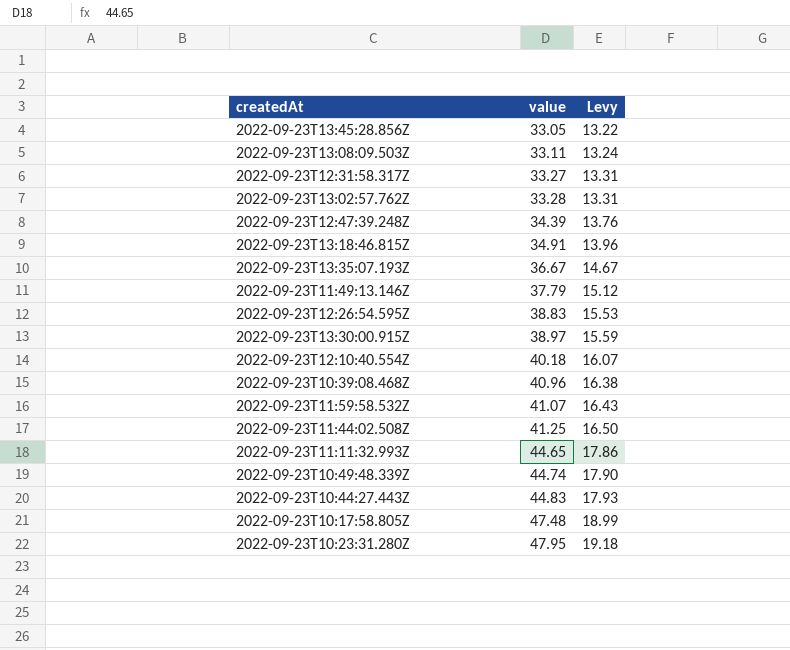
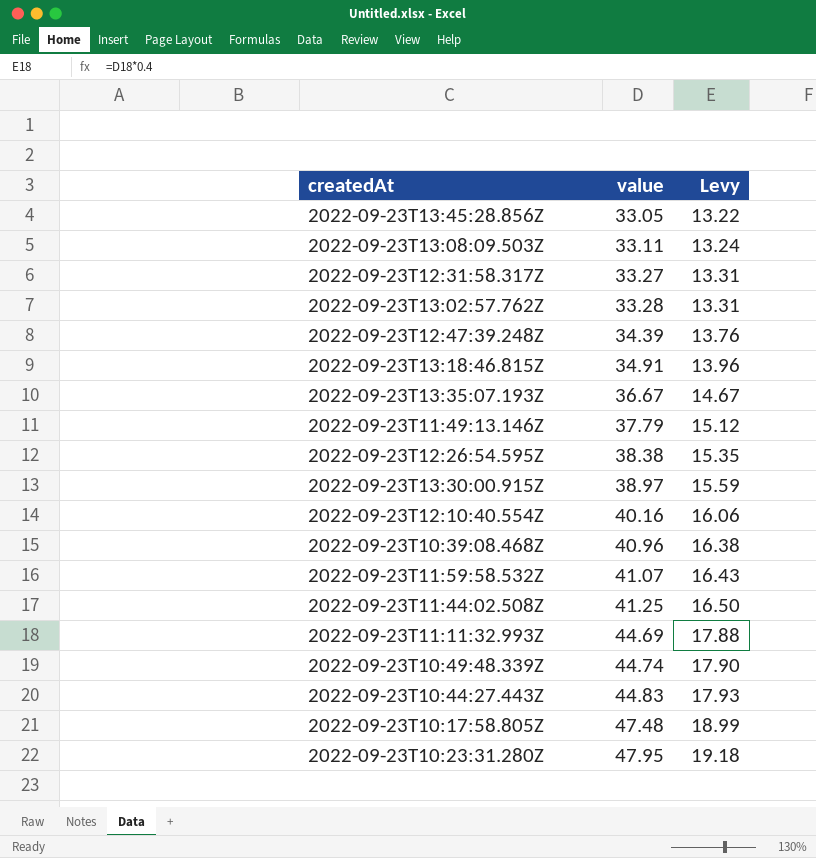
2022-09-23T12:26:54.595Z | value: 38.83 -> 38.38
2022-09-23T12:26:54.595Z | Levy: 15.53 -> 15.35
2022-09-23T12:10:40.554Z | value: 40.18 -> 40.16
2022-09-23T12:10:40.554Z | Levy: 16.07 -> 16.06
2022-09-23T11:11:32.993Z | value: 44.65 -> 44.69
2022-09-23T11:11:32.993Z | Levy: 17.86 -> 17.88

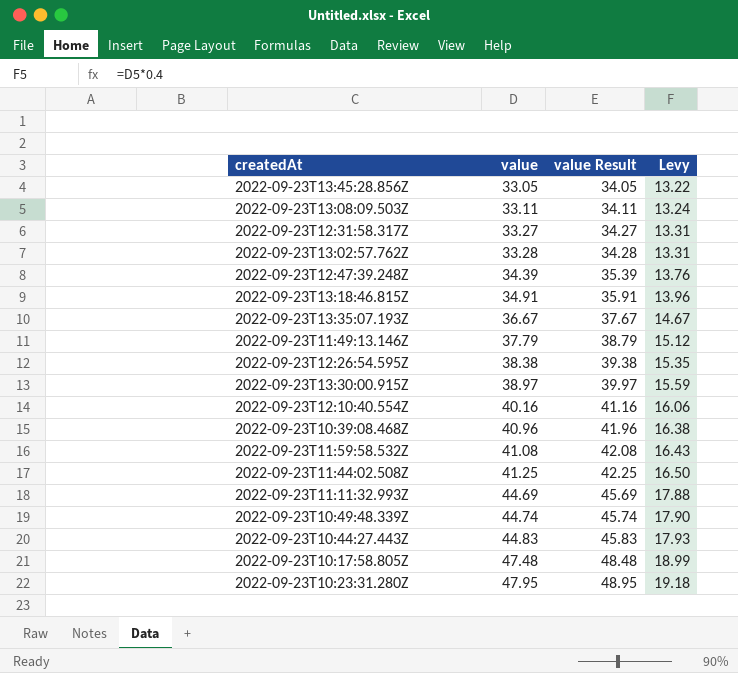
column value Result | formula: none -> [value] + 1
2022-09-23T11:59:58.532Z | value: 41.07 -> 41.08

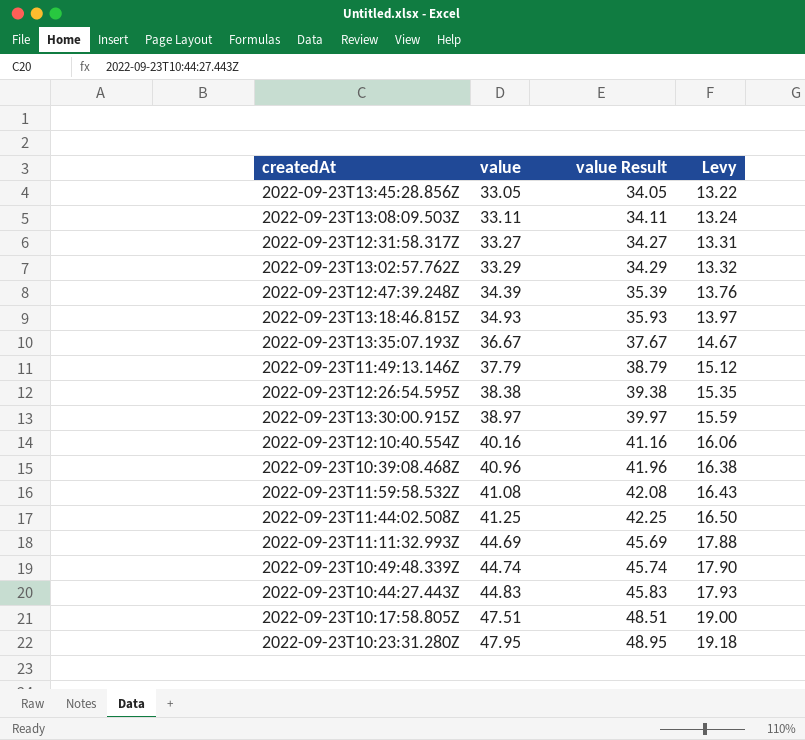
2022-09-23T13:02:57.762Z | value: 33.28 -> 33.29
2022-09-23T13:02:57.762Z | value Result: 34.28 -> 34.29
2022-09-23T13:02:57.762Z | Levy: 13.31 -> 13.32
2022-09-23T13:18:46.815Z | value: 34.91 -> 34.93
2022-09-23T13:18:46.815Z | value Result: 35.91 -> 35.93
2022-09-23T13:18:46.815Z | Levy: 13.96 -> 13.97
2022-09-23T10:17:58.805Z | value: 47.48 -> 47.51
2022-09-23T10:17:58.805Z | value Result: 48.48 -> 48.51
2022-09-23T10:17:58.805Z | Levy: 18.99 -> 19.00

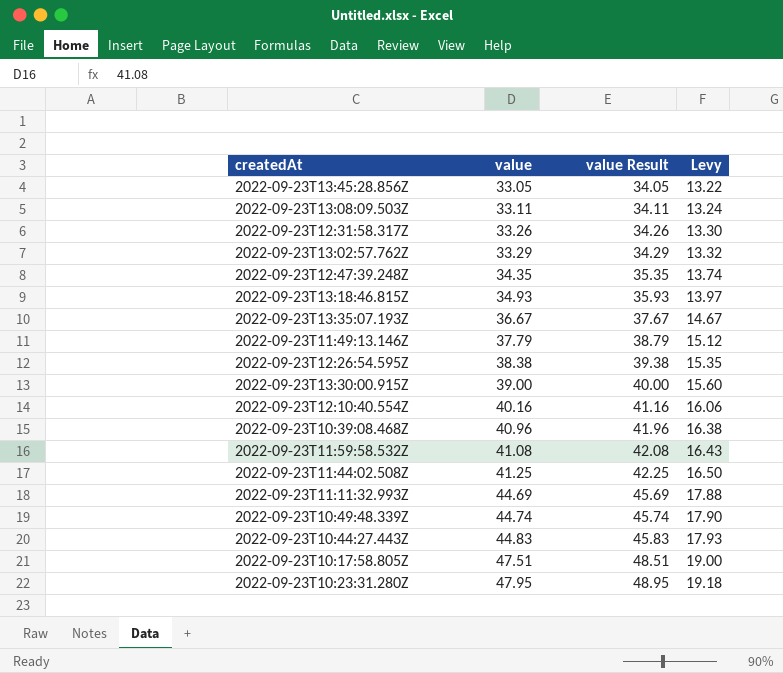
2022-09-23T12:31:58.317Z | value: 33.27 -> 33.26
2022-09-23T12:31:58.317Z | value Result: 34.27 -> 34.26
2022-09-23T12:31:58.317Z | Levy: 13.31 -> 13.30
2022-09-23T12:47:39.248Z | value: 34.39 -> 34.35
2022-09-23T12:47:39.248Z | value Result: 35.39 -> 35.35
2022-09-23T12:47:39.248Z | Levy: 13.76 -> 13.74
2022-09-23T13:30:00.915Z | value: 38.97 -> 39.00
2022-09-23T13:30:00.915Z | value Result: 39.97 -> 40.00
2022-09-23T13:30:00.915Z | Levy: 15.59 -> 15.60

